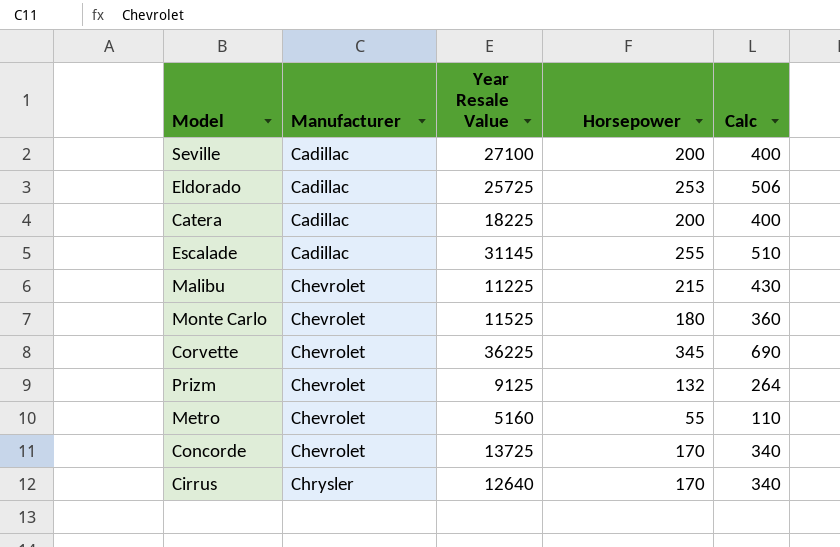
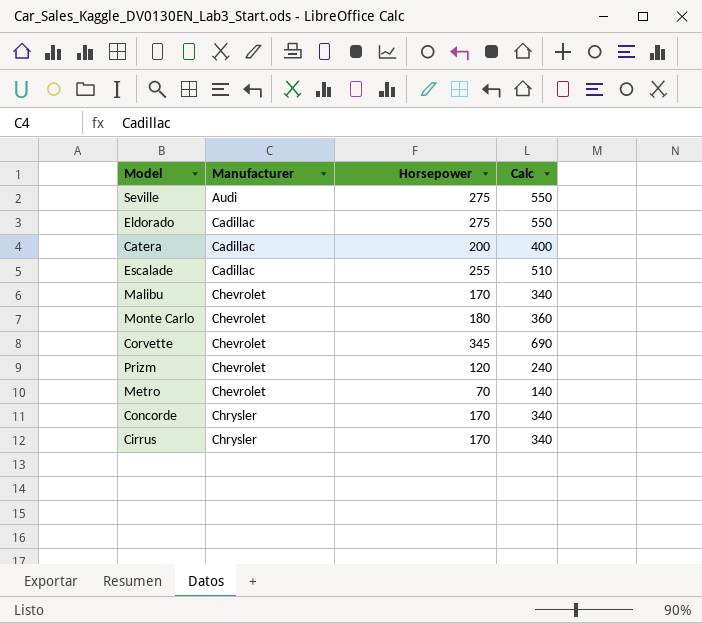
column Year Resale Value | position: 3 -> none
Seville | Manufacturer: Cadillac -> Audi
Seville | Horsepower: 200 -> 275
Seville | Calc: 400 -> 550
Eldorado | Horsepower: 253 -> 275
Eldorado | Calc: 506 -> 550
Malibu | Horsepower: 215 -> 170
Malibu | Calc: 430 -> 340
Prizm | Horsepower: 132 -> 120
Prizm | Calc: 264 -> 240
Metro | Horsepower: 55 -> 70
Metro | Calc: 110 -> 140
Concorde | Manufacturer: Chevrolet -> Chrysler

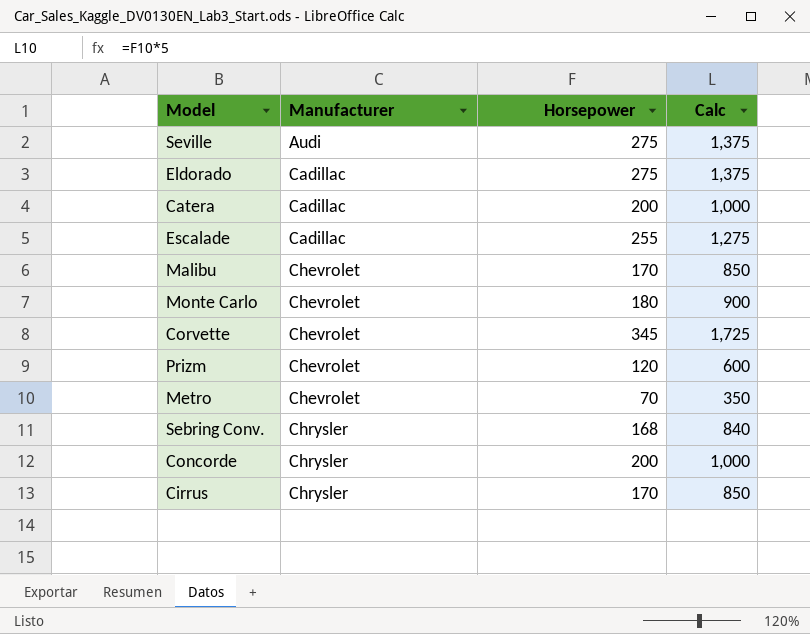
column Calc | formula: [Horsepower] * 2 -> [Horsepower] * 5
row Sebring Conv.: none -> Chrysler | 168 | 840
Concorde | Horsepower: 170 -> 200

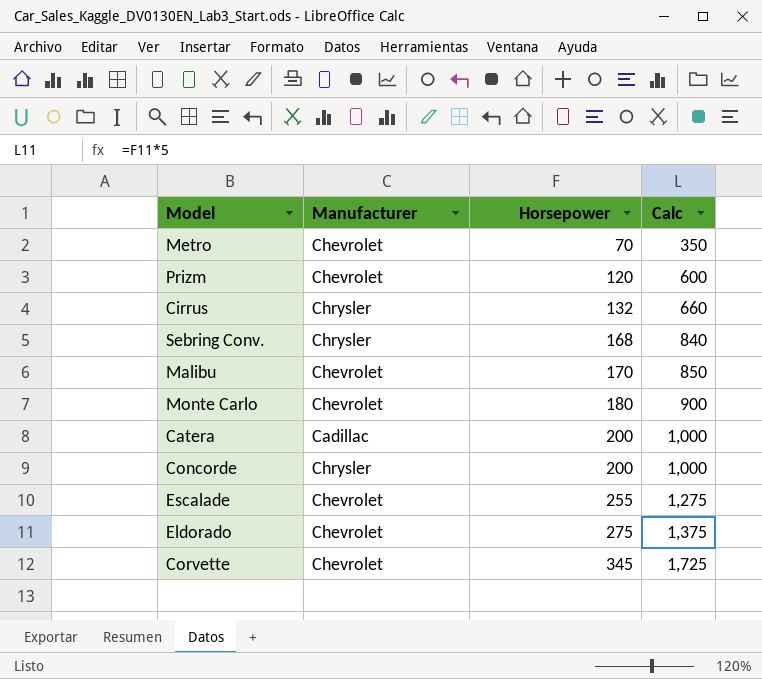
row order: Manufacturer ascending -> Horsepower ascending
row Seville: Audi | 275 | 1,375 -> none
Cirrus | Horsepower: 170 -> 132
Cirrus | Calc: 850 -> 660
Escalade | Manufacturer: Cadillac -> Chevrolet
Eldorado | Manufacturer: Cadillac -> Chevrolet

